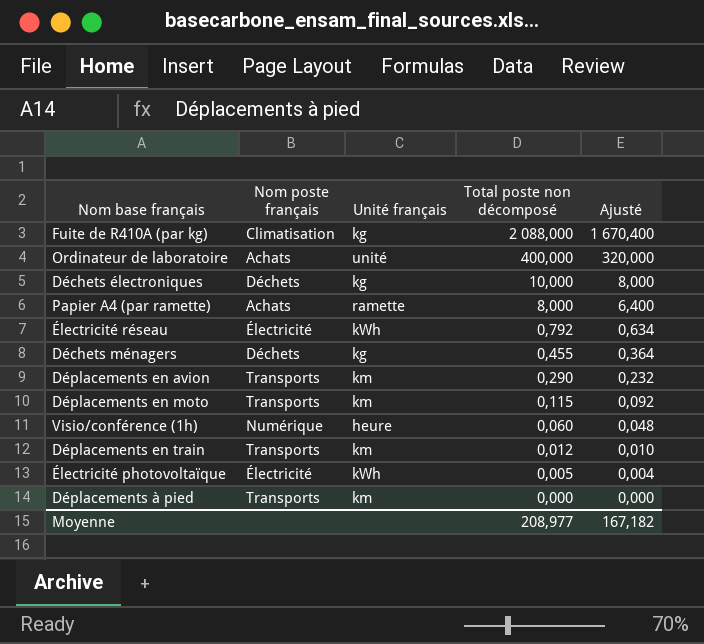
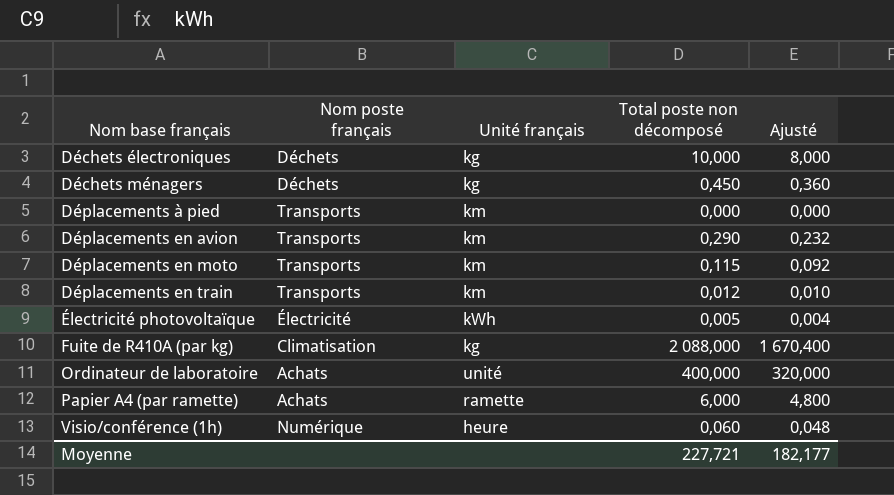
row order: Total poste non décomposé descending -> Nom base français ascending
row Électricité réseau: Électricité | kWh | 0,792 | 0,634 -> none
Déchets ménagers | Total poste non décomposé: 0,455 -> 0,450
Déchets ménagers | Ajusté: 0,364 -> 0,360
Papier A4 (par ramette) | Total poste non décomposé: 8,000 -> 6,000
Papier A4 (par ramette) | Ajusté: 6,400 -> 4,800
Moyenne | Total poste non décomposé: 208,977 -> 227,721
Moyenne | Ajusté: 167,182 -> 182,177

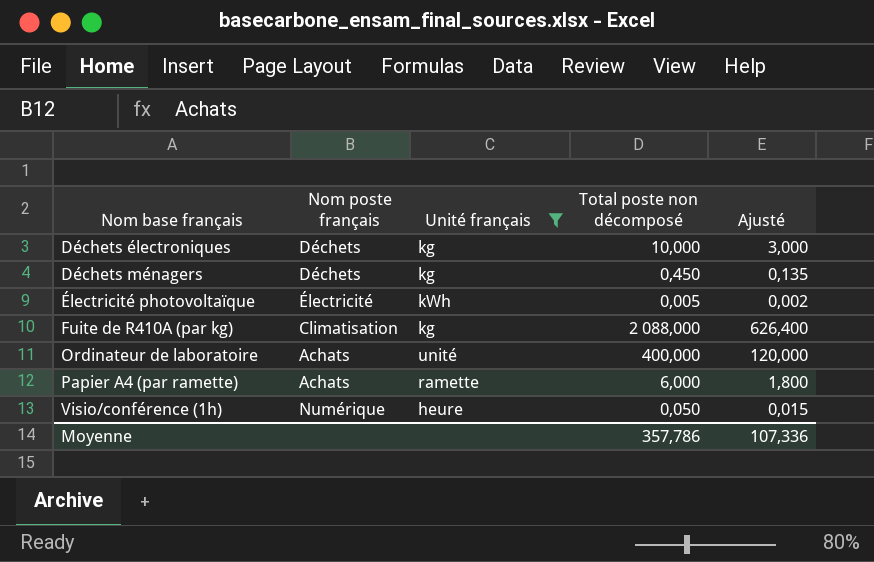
filter: none -> Unité français != km
column Ajusté | formula: [Total poste non décomposé] * 0,8 -> [Total poste non décomposé] * 0,3
Visio/conférence (1h) | Total poste non décomposé: 0,060 -> 0,050
Moyenne | Total poste non décomposé: 227,721 -> 357,786
Moyenne | Ajusté: 182,177 -> 107,336

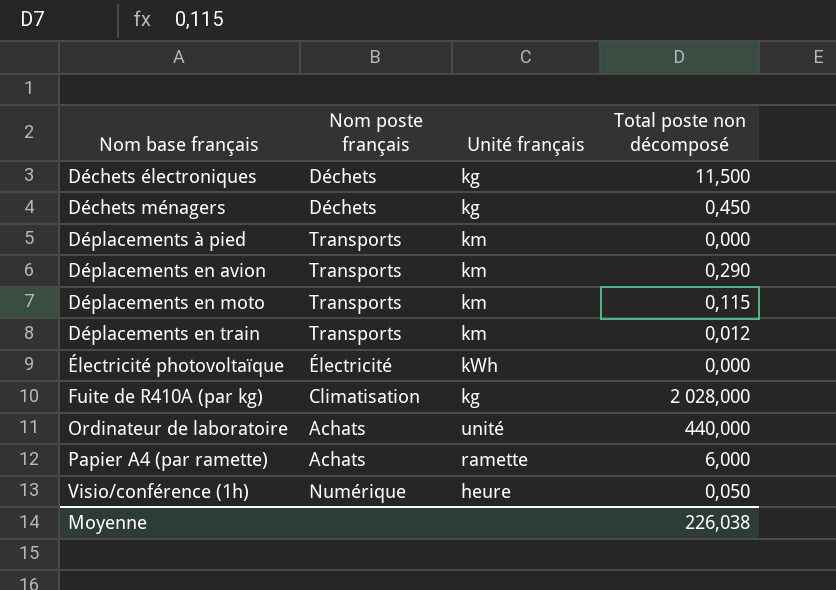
filter: Unité français != km -> none
column Ajusté | formula: [Total poste non décomposé] * 0,3 -> none
Déchets électroniques | Total poste non décomposé: 10,000 -> 11,500
Électricité photovoltaïque | Total poste non décomposé: 0,005 -> 0,000
Fuite de R410A (par kg) | Total poste non décomposé: 2 088,000 -> 2 028,000
Ordinateur de laboratoire | Total poste non décomposé: 400,000 -> 440,000
Moyenne | Total poste non décomposé: 357,786 -> 226,038

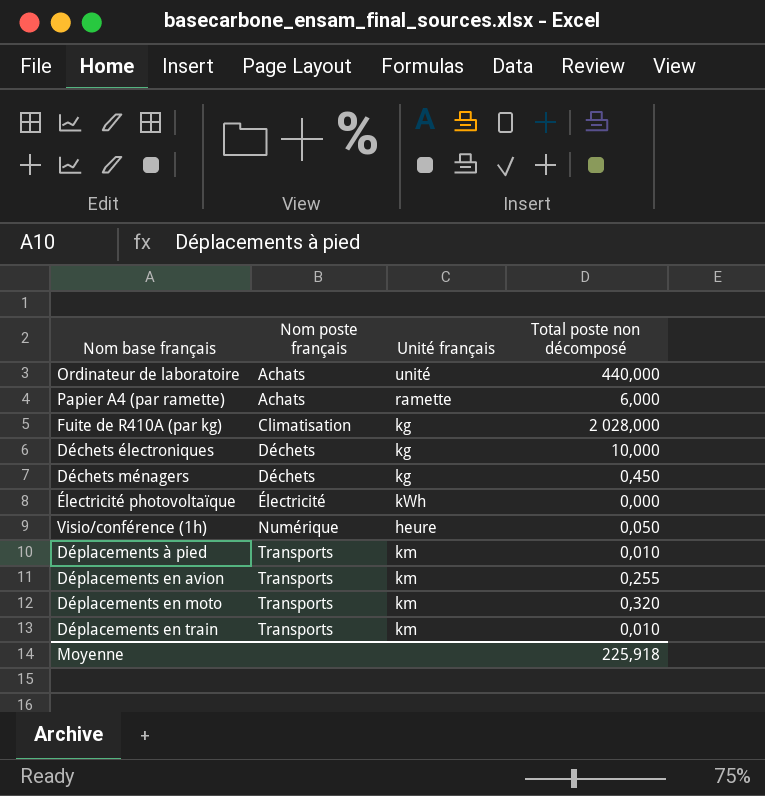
row order: Nom base français ascending -> Nom poste français ascending
Déchets électroniques | Total poste non décomposé: 11,500 -> 10,000
Déplacements à pied | Total poste non décomposé: 0,000 -> 0,010
Déplacements en avion | Total poste non décomposé: 0,290 -> 0,255
Déplacements en moto | Total poste non décomposé: 0,115 -> 0,320
Déplacements en train | Total poste non décomposé: 0,012 -> 0,010
Moyenne | Total poste non décomposé: 226,038 -> 225,918

